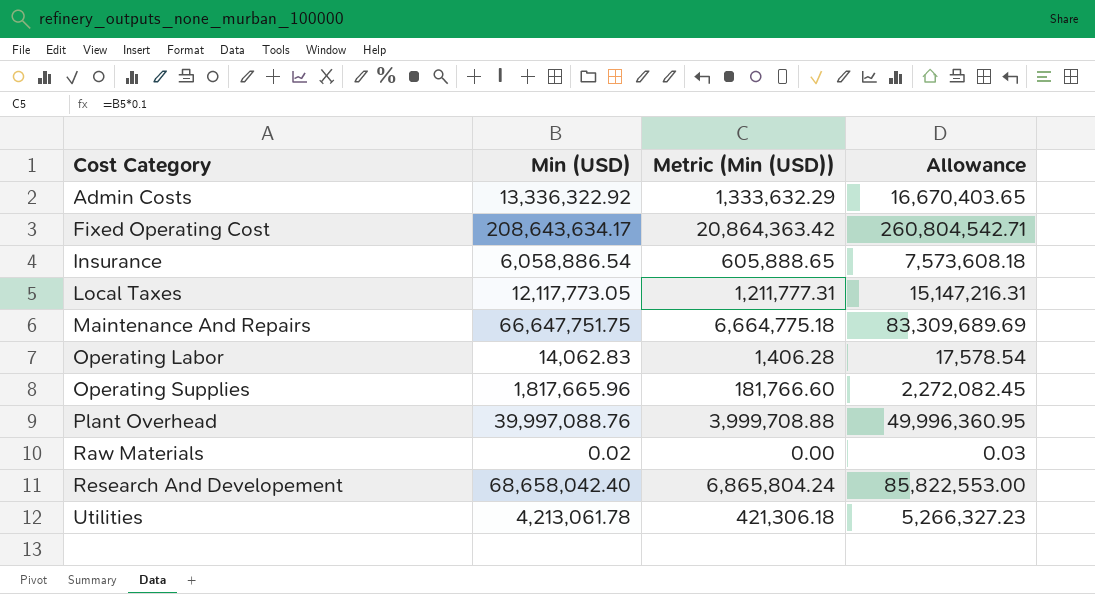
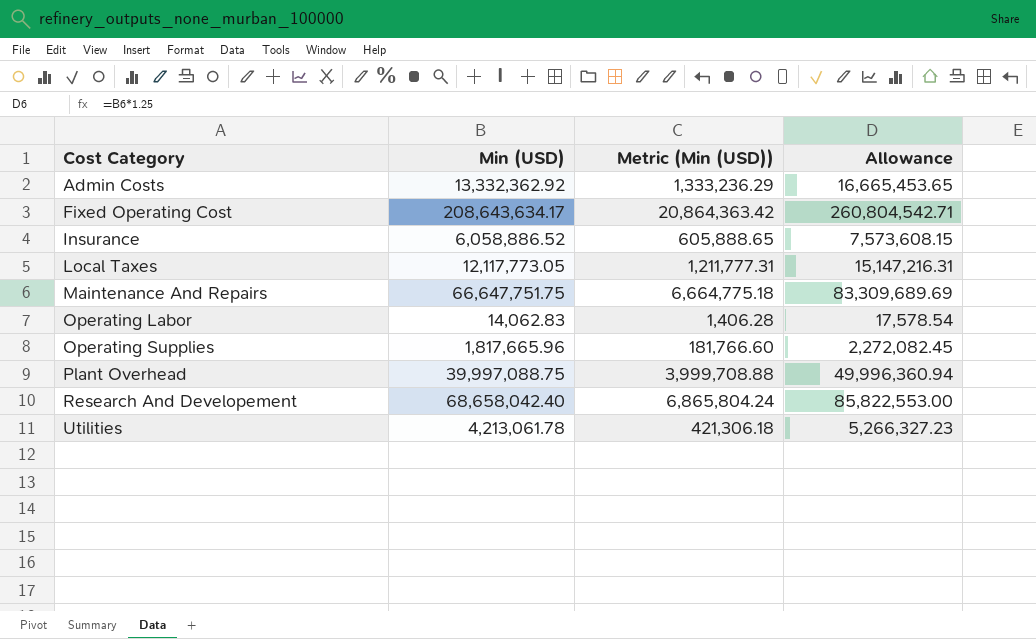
row Raw Materials: 0.02 | 0.00 | 0.03 -> none
Admin Costs | Min (USD): 13,336,322.92 -> 13,332,362.92
Admin Costs | Metric (Min (USD)): 1,333,632.29 -> 1,333,236.29
Admin Costs | Allowance: 16,670,403.65 -> 16,665,453.65
Insurance | Min (USD): 6,058,886.54 -> 6,058,886.52
Insurance | Allowance: 7,573,608.18 -> 7,573,608.15
Plant Overhead | Min (USD): 39,997,088.76 -> 39,997,088.75
Plant Overhead | Allowance: 49,996,360.95 -> 49,996,360.94

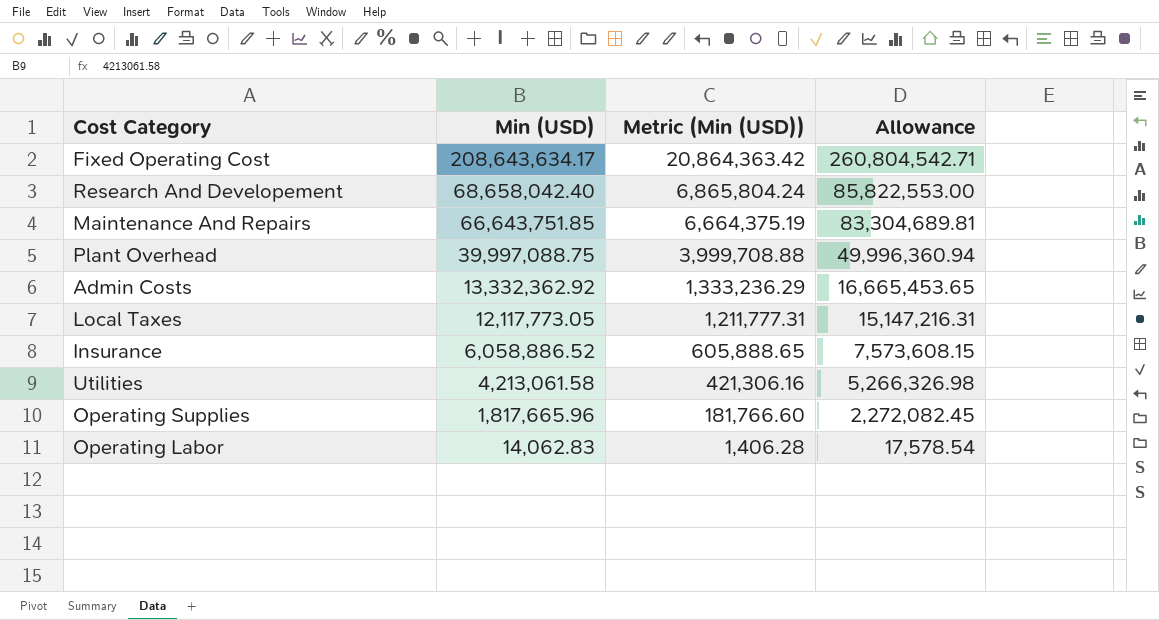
row order: Cost Category ascending -> Min (USD) descending
Maintenance And Repairs | Min (USD): 66,647,751.75 -> 66,643,751.85
Maintenance And Repairs | Metric (Min (USD)): 6,664,775.18 -> 6,664,375.19
Maintenance And Repairs | Allowance: 83,309,689.69 -> 83,304,689.81
Utilities | Min (USD): 4,213,061.78 -> 4,213,061.58
Utilities | Metric (Min (USD)): 421,306.18 -> 421,306.16
Utilities | Allowance: 5,266,327.23 -> 5,266,326.98

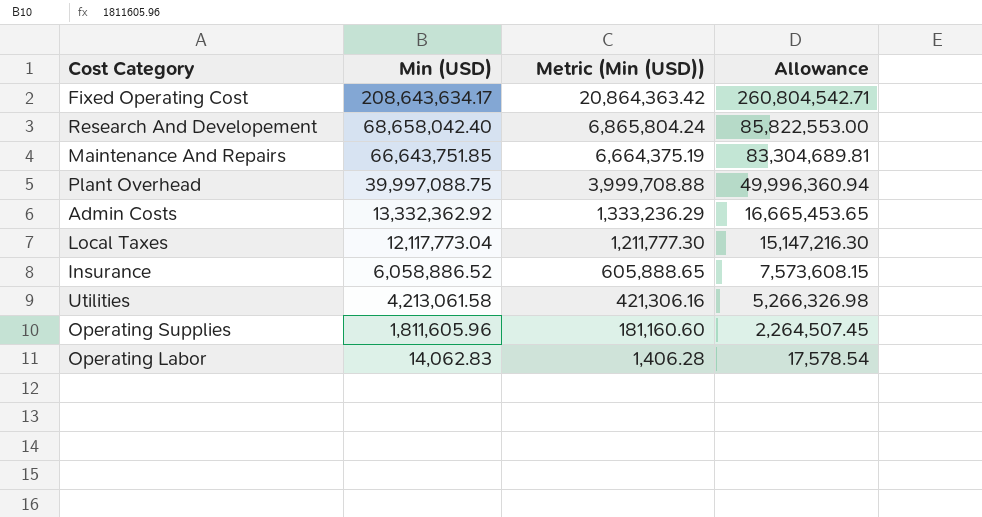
Local Taxes | Min (USD): 12,117,773.05 -> 12,117,773.04
Local Taxes | Metric (Min (USD)): 1,211,777.31 -> 1,211,777.30
Local Taxes | Allowance: 15,147,216.31 -> 15,147,216.30
Operating Supplies | Min (USD): 1,817,665.96 -> 1,811,605.96
Operating Supplies | Metric (Min (USD)): 181,766.60 -> 181,160.60
Operating Supplies | Allowance: 2,272,082.45 -> 2,264,507.45

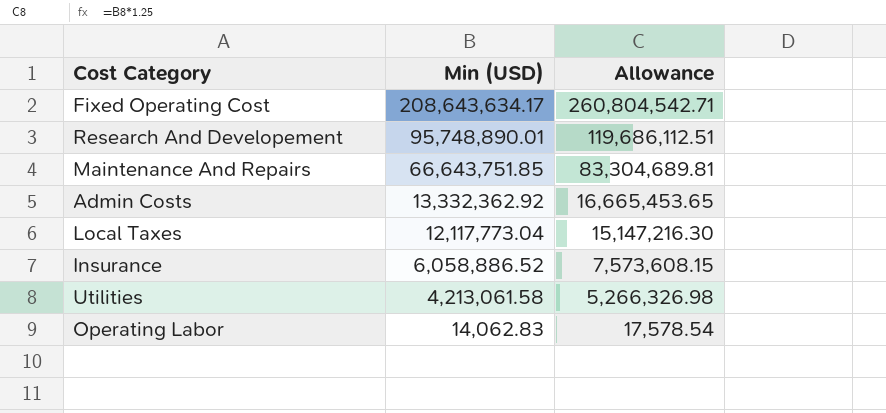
column Metric (Min (USD)) | formula: [Min (USD)] * 0.1 -> none
row Plant Overhead: 39,997,088.75 | 3,999,708.88 | 49,996,360.94 -> none
row Operating Supplies: 1,811,605.96 | 181,160.60 | 2,264,507.45 -> none
Research And Developement | Min (USD): 68,658,042.40 -> 95,748,890.01
Research And Developement | Allowance: 85,822,553.00 -> 119,686,112.51

